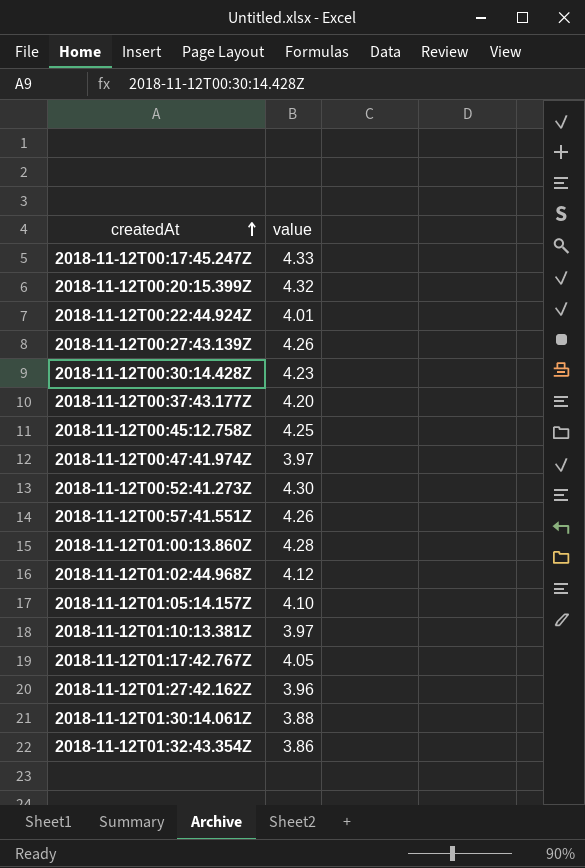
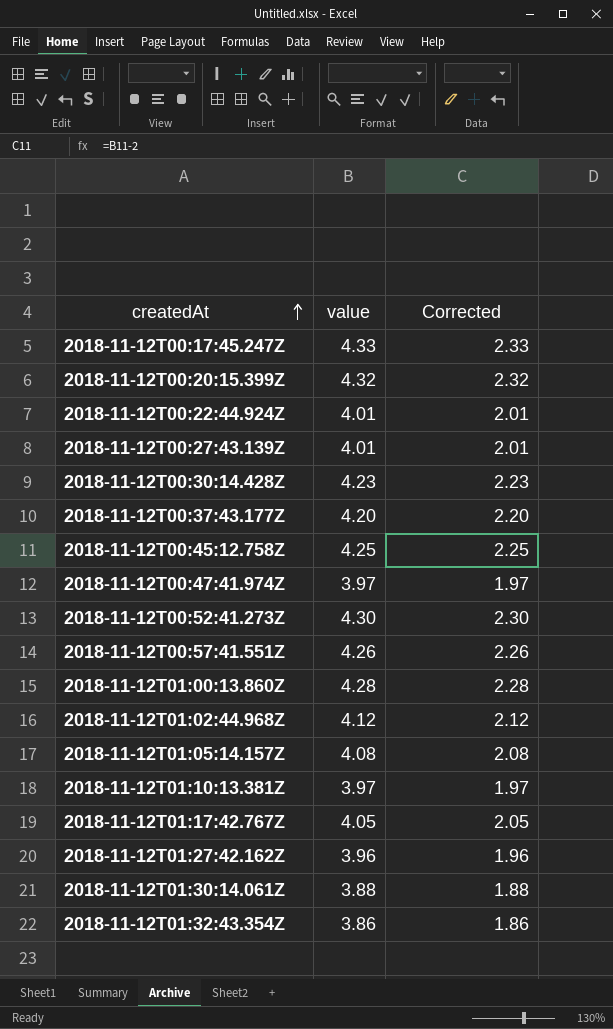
column Corrected | formula: none -> [value] - 2
2018-11-12T00:27:43.139Z | value: 4.26 -> 4.01
2018-11-12T01:05:14.157Z | value: 4.10 -> 4.08

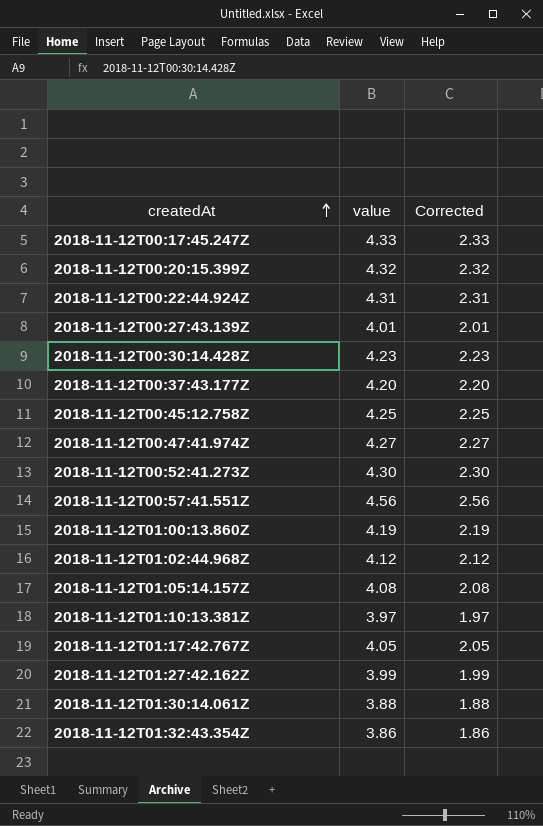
2018-11-12T00:22:44.924Z | value: 4.01 -> 4.31
2018-11-12T00:22:44.924Z | Corrected: 2.01 -> 2.31
2018-11-12T00:47:41.974Z | value: 3.97 -> 4.27
2018-11-12T00:47:41.974Z | Corrected: 1.97 -> 2.27
2018-11-12T00:57:41.551Z | value: 4.26 -> 4.56
2018-11-12T00:57:41.551Z | Corrected: 2.26 -> 2.56
2018-11-12T01:00:13.860Z | value: 4.28 -> 4.19
2018-11-12T01:00:13.860Z | Corrected: 2.28 -> 2.19
2018-11-12T01:27:42.162Z | value: 3.96 -> 3.99
2018-11-12T01:27:42.162Z | Corrected: 1.96 -> 1.99

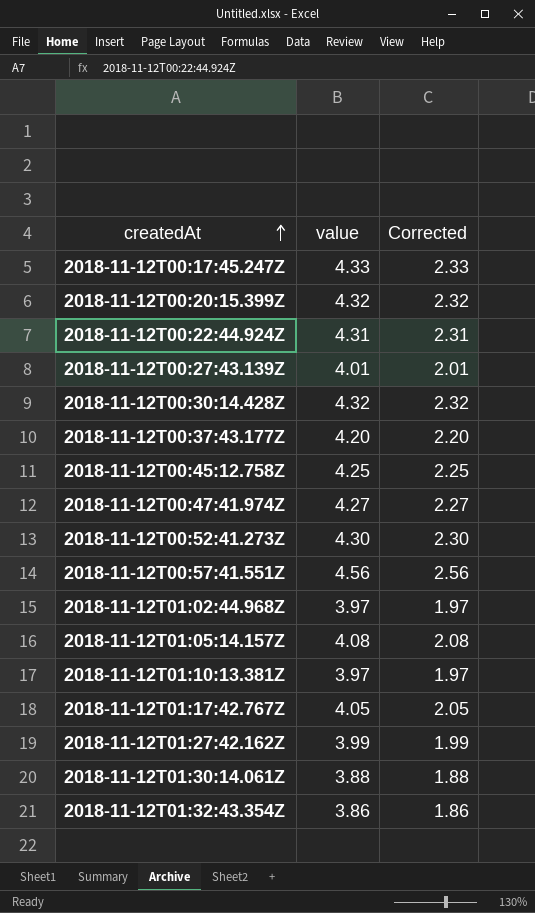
row 2018-11-12T01:00:13.860Z: 4.19 | 2.19 -> none
2018-11-12T00:30:14.428Z | value: 4.23 -> 4.32
2018-11-12T00:30:14.428Z | Corrected: 2.23 -> 2.32
2018-11-12T01:02:44.968Z | value: 4.12 -> 3.97
2018-11-12T01:02:44.968Z | Corrected: 2.12 -> 1.97

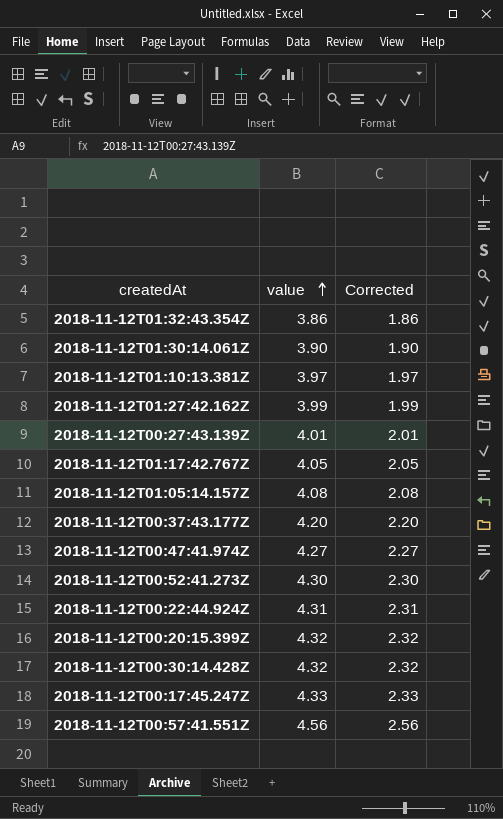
row order: createdAt ascending -> value ascending
row 2018-11-12T00:45:12.758Z: 4.25 | 2.25 -> none
row 2018-11-12T01:02:44.968Z: 3.97 | 1.97 -> none
2018-11-12T01:30:14.061Z | value: 3.88 -> 3.90
2018-11-12T01:30:14.061Z | Corrected: 1.88 -> 1.90

